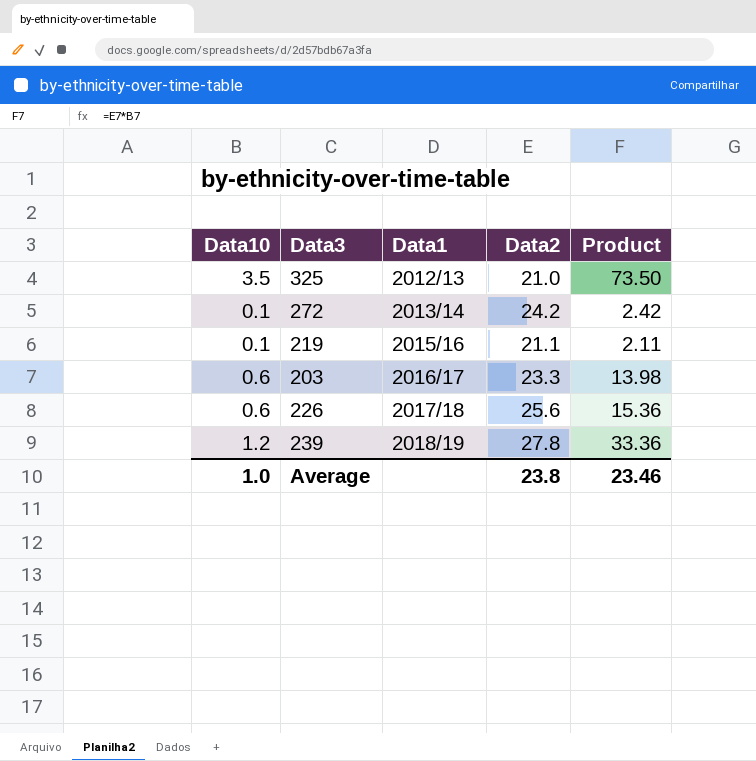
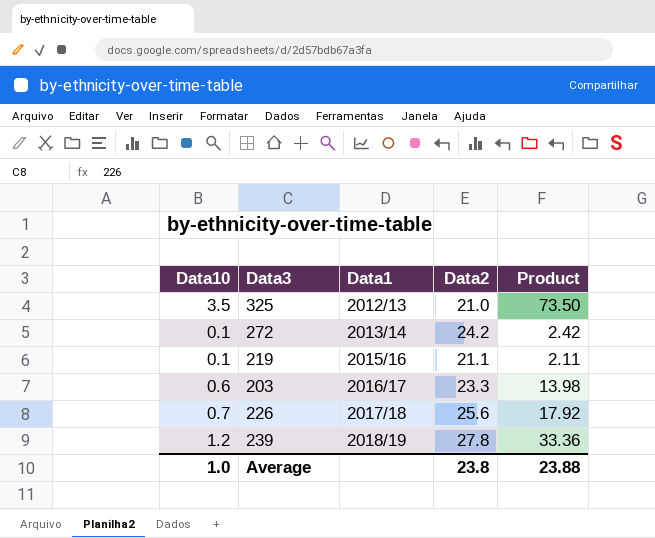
226 | Data10: 0.6 -> 0.7
226 | Product: 15.36 -> 17.92
Average | Product: 23.46 -> 23.88

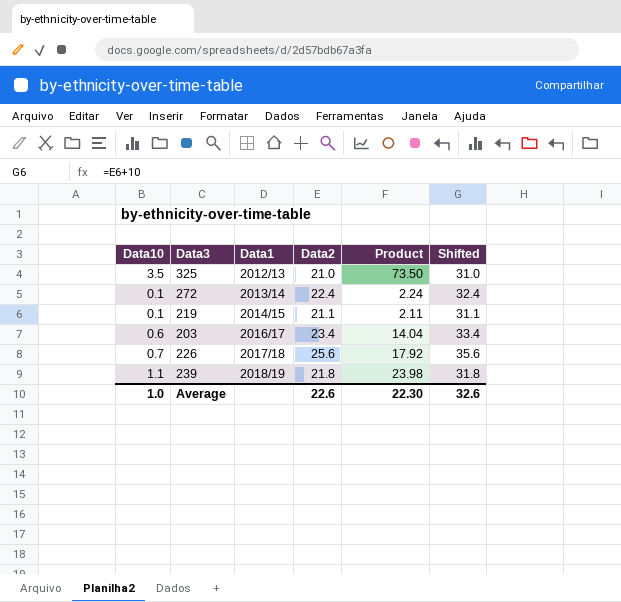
column Shifted | formula: none -> [Data2] + 10
272 | Data2: 24.2 -> 22.4
272 | Product: 2.42 -> 2.24
219 | Data1: 2015/16 -> 2014/15
203 | Data2: 23.3 -> 23.4
203 | Product: 13.98 -> 14.04
239 | Data10: 1.2 -> 1.1
239 | Data2: 27.8 -> 21.8
239 | Product: 33.36 -> 23.98
Average | Data2: 23.8 -> 22.6
Average | Product: 23.88 -> 22.30

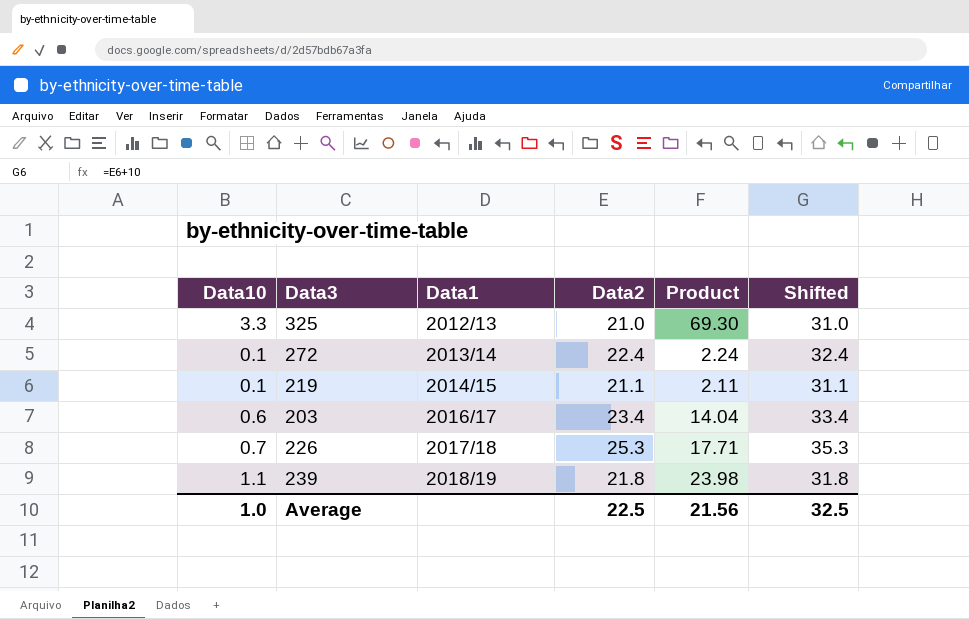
325 | Data10: 3.5 -> 3.3
325 | Product: 73.50 -> 69.30
226 | Data2: 25.6 -> 25.3
226 | Product: 17.92 -> 17.71
226 | Shifted: 35.6 -> 35.3
Average | Data2: 22.6 -> 22.5
Average | Product: 22.30 -> 21.56
Average | Shifted: 32.6 -> 32.5

